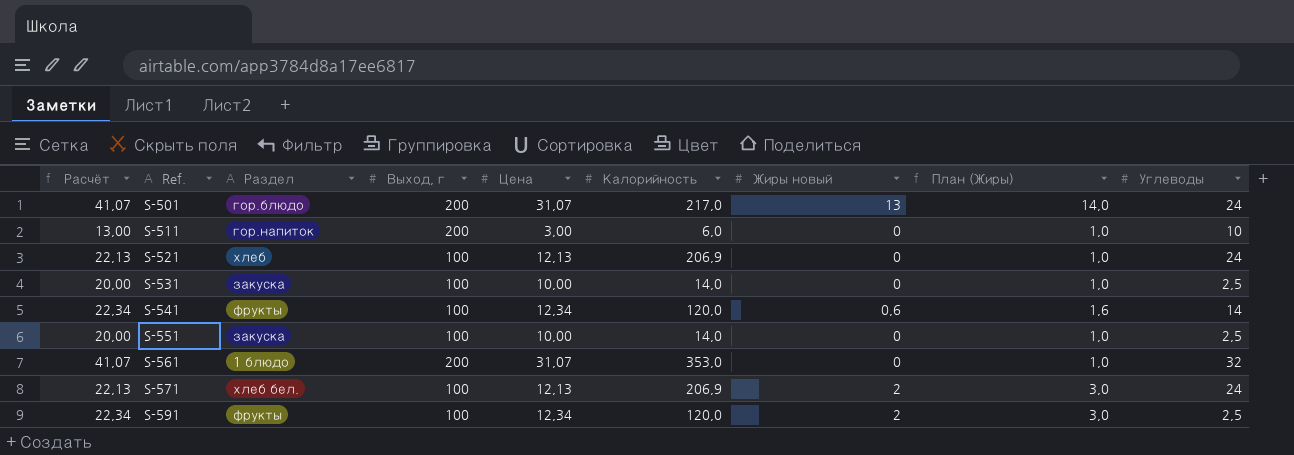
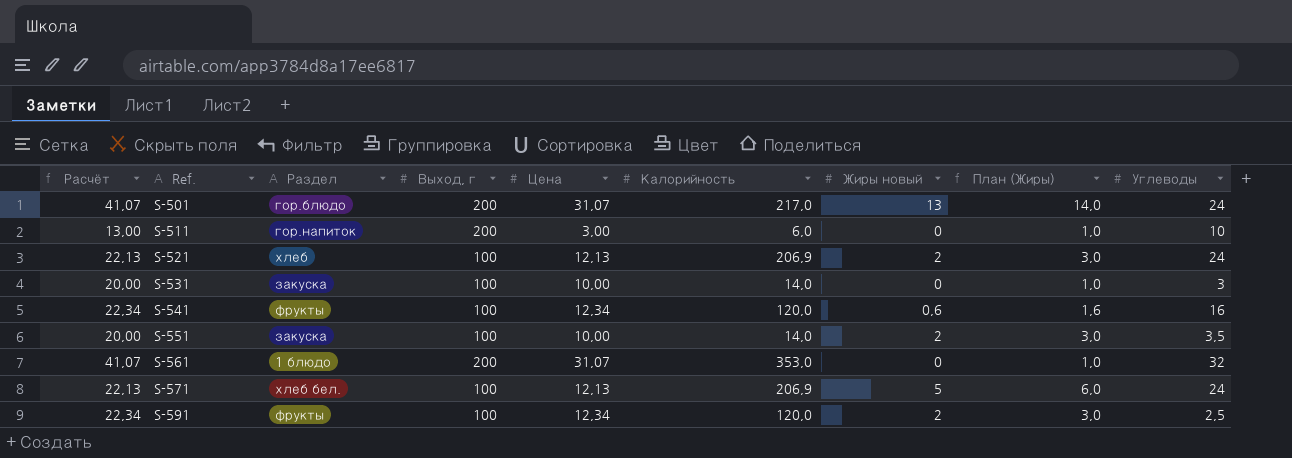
S-521 | Жиры новый: 0 -> 2
S-521 | План (Жиры): 1,0 -> 3,0
S-531 | Углеводы: 2,5 -> 3
S-541 | Углеводы: 14 -> 16
S-551 | Жиры новый: 0 -> 2
S-551 | План (Жиры): 1,0 -> 3,0
S-551 | Углеводы: 2,5 -> 3,5
S-571 | Жиры новый: 2 -> 5
S-571 | План (Жиры): 3,0 -> 6,0

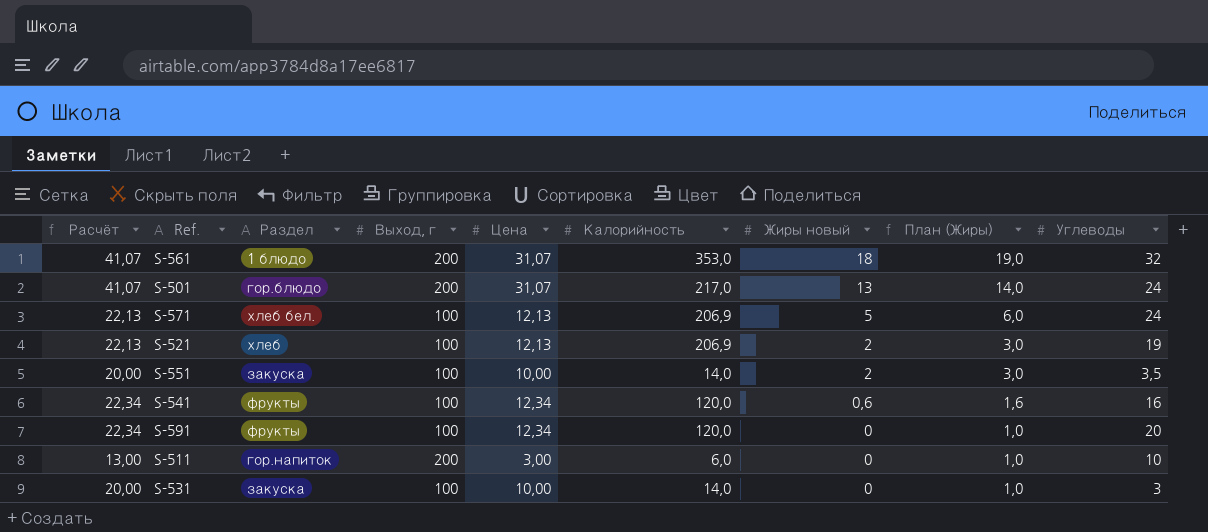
row order: Ref. ascending -> Жиры новый descending
S-561 | Жиры новый: 0 -> 18
S-561 | План (Жиры): 1,0 -> 19,0
S-521 | Углеводы: 24 -> 19
S-591 | Жиры новый: 2 -> 0
S-591 | План (Жиры): 3,0 -> 1,0
S-591 | Углеводы: 2,5 -> 20

